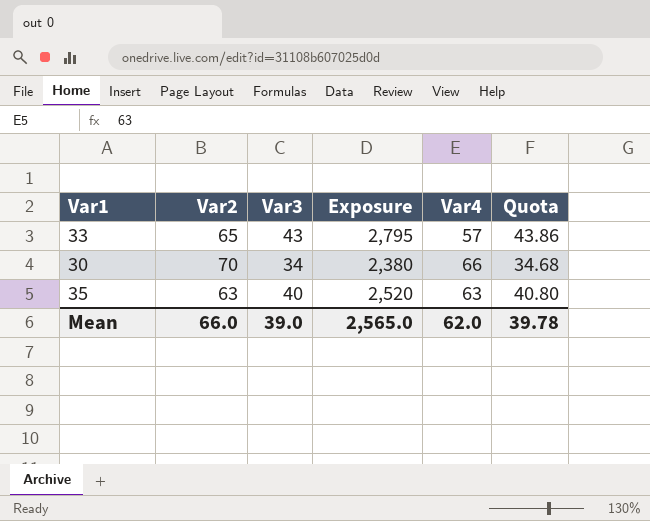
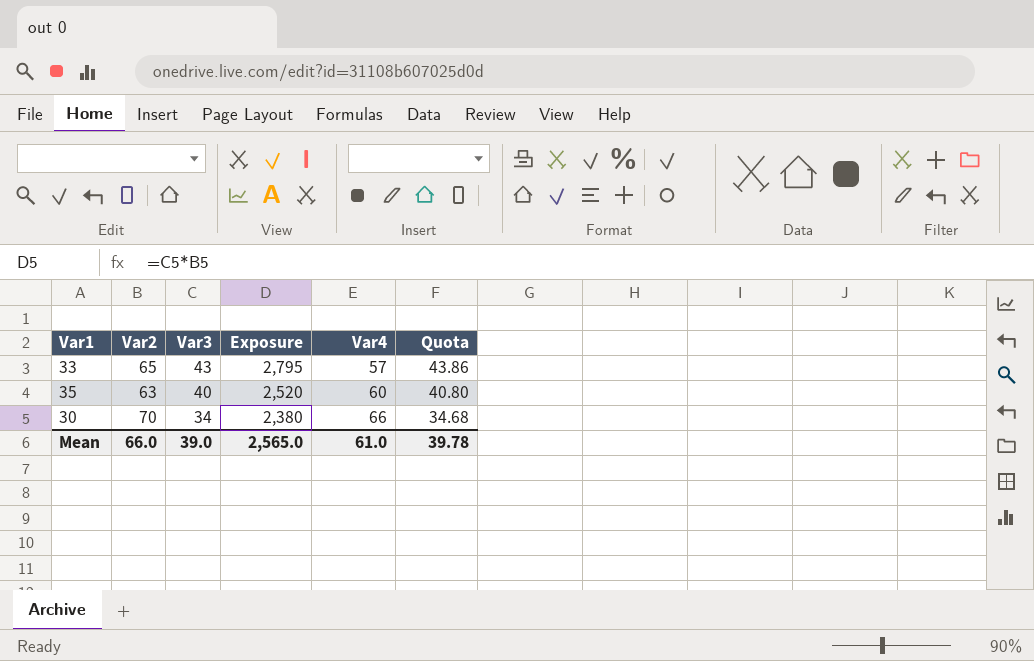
row order: none -> Var3 descending
35 | Var4: 63 -> 60
Mean | Var4: 62.0 -> 61.0

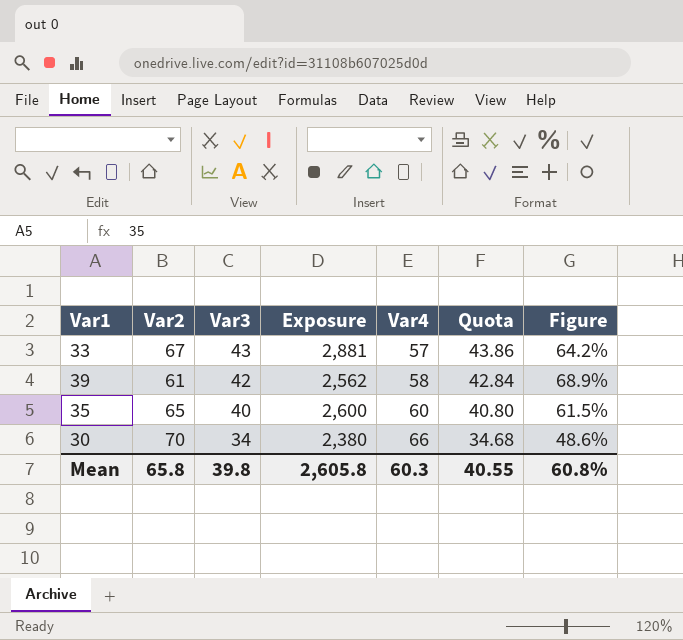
column Figure | formula: none -> [Var3] / [Var2]
33 | Var2: 65 -> 67
33 | Exposure: 2,795 -> 2,881
row 39: none -> 61 | 42 | 2,562 | 58 | 42.84 | 68.9%
35 | Var2: 63 -> 65
35 | Exposure: 2,520 -> 2,600
Mean | Var2: 66.0 -> 65.8
Mean | Var3: 39.0 -> 39.8
Mean | Exposure: 2,565.0 -> 2,605.8
Mean | Var4: 61.0 -> 60.3
Mean | Quota: 39.78 -> 40.55

